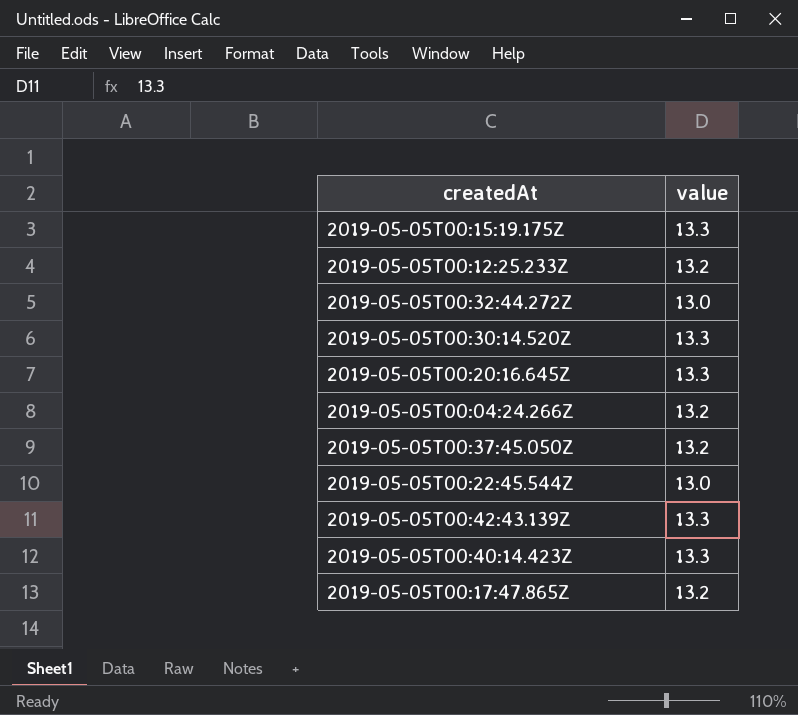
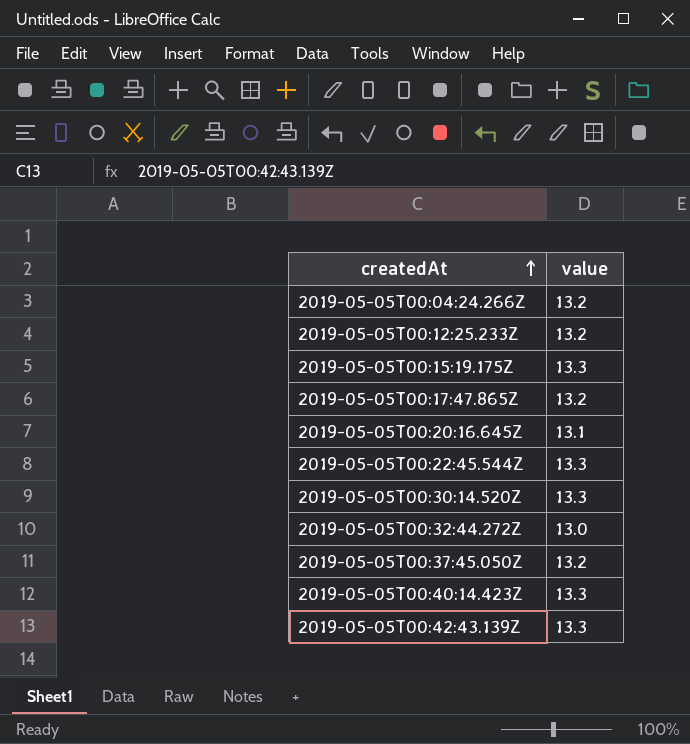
row order: none -> createdAt ascending
2019-05-05T00:20:16.645Z | value: 13.3 -> 13.1
2019-05-05T00:22:45.544Z | value: 13.0 -> 13.3

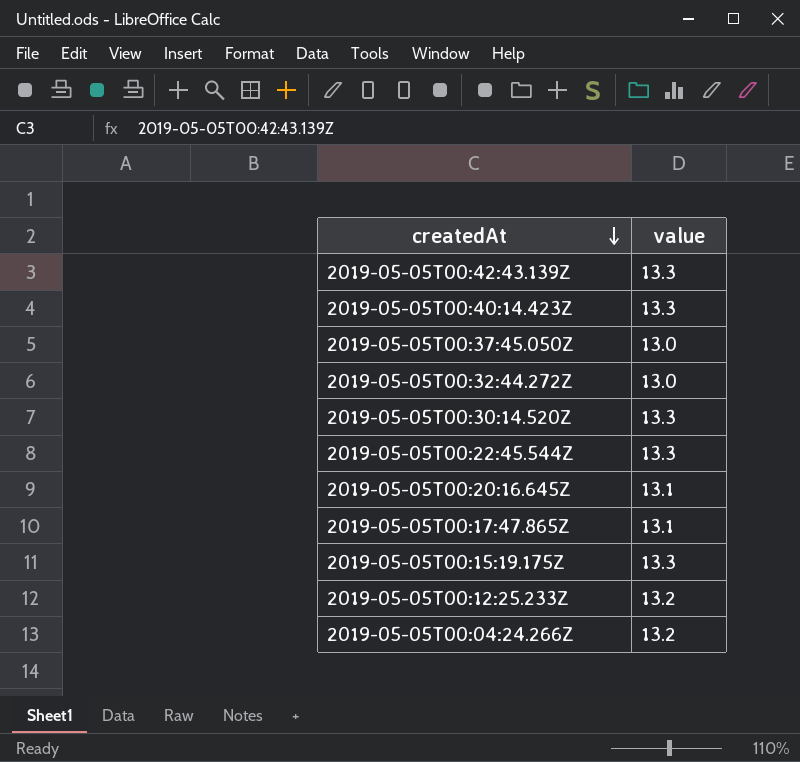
row order: createdAt ascending -> createdAt descending
2019-05-05T00:37:45.050Z | value: 13.2 -> 13.0
2019-05-05T00:17:47.865Z | value: 13.2 -> 13.1

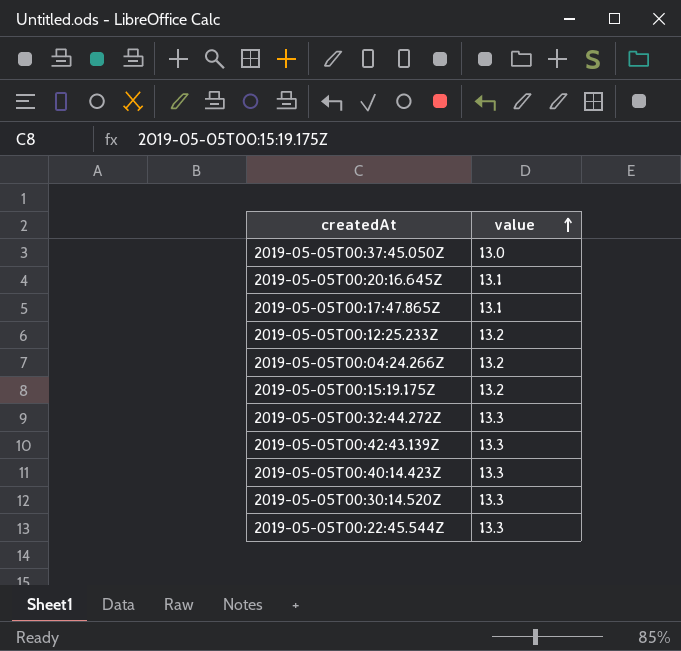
row order: createdAt descending -> value ascending
2019-05-05T00:15:19.175Z | value: 13.3 -> 13.2
2019-05-05T00:32:44.272Z | value: 13.0 -> 13.3

